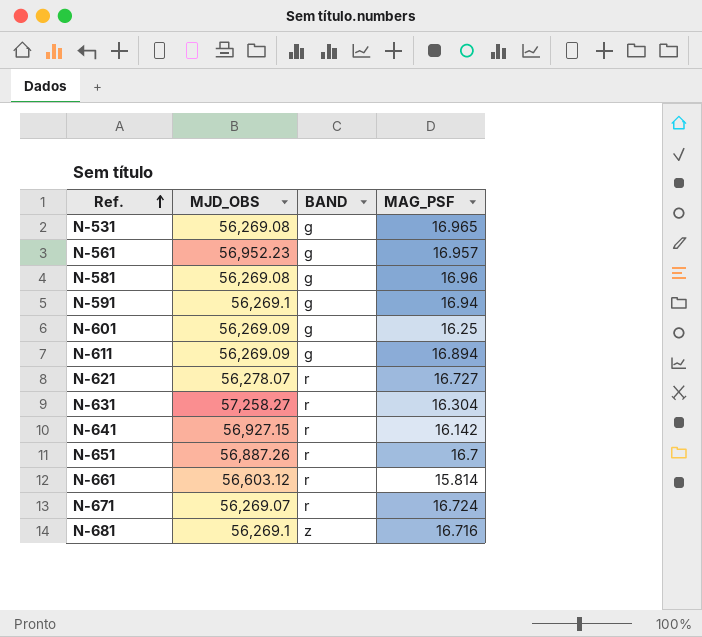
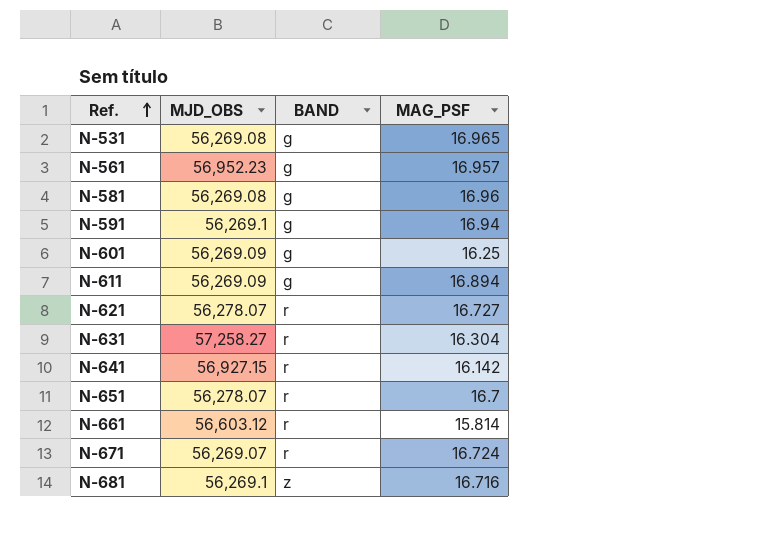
N-651 | MJD_OBS: 56,887.26 -> 56,278.07

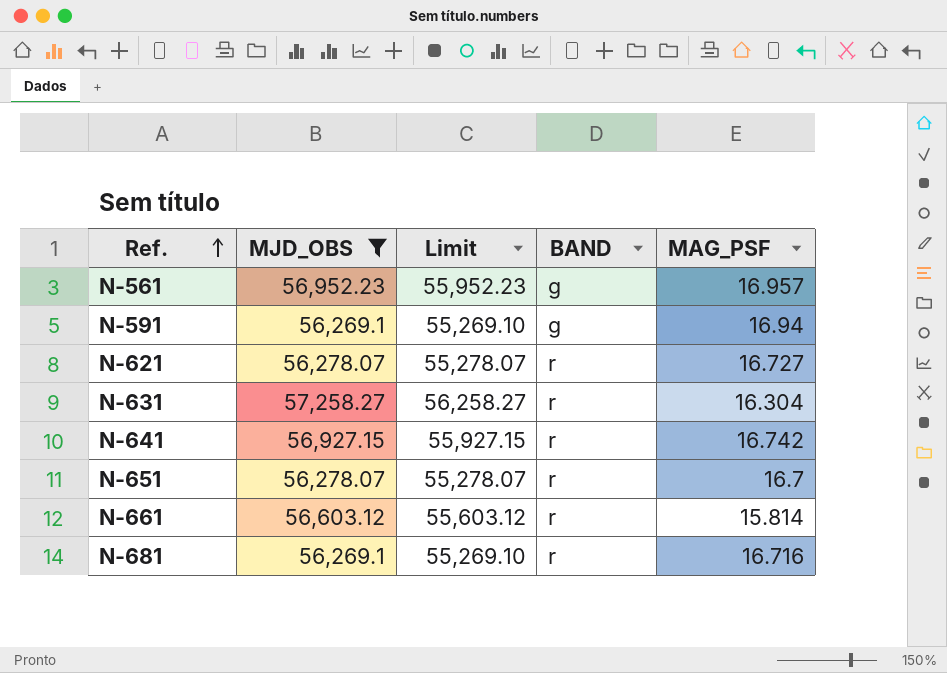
filter: none -> MJD_OBS >= 56,269.1
column Limit | formula: none -> [MJD_OBS] - 1000
N-641 | MAG_PSF: 16.142 -> 16.742
N-681 | BAND: z -> r

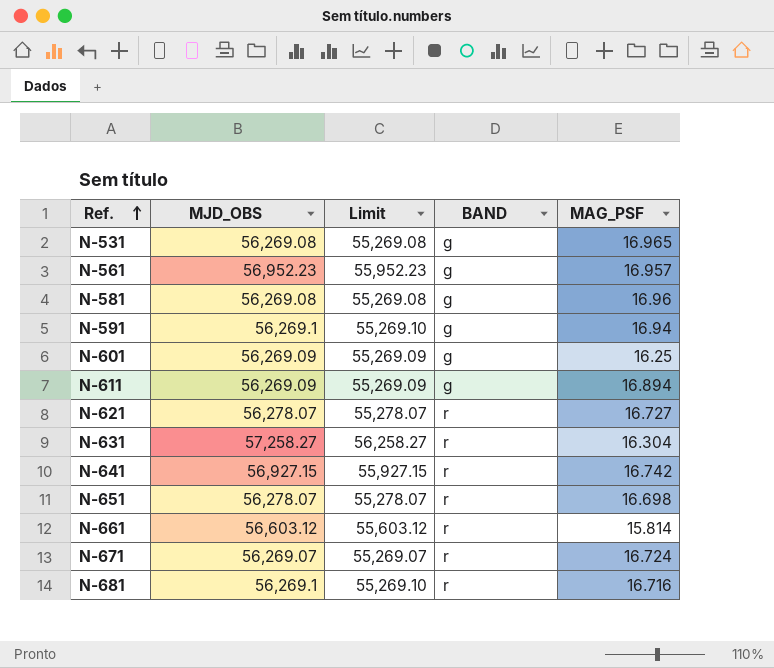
filter: MJD_OBS >= 56,269.1 -> none
N-651 | MAG_PSF: 16.7 -> 16.698

